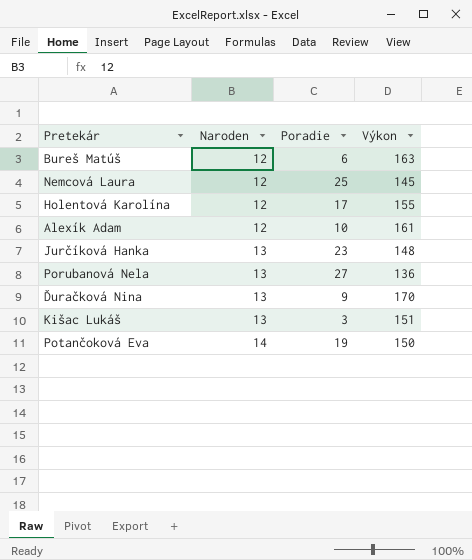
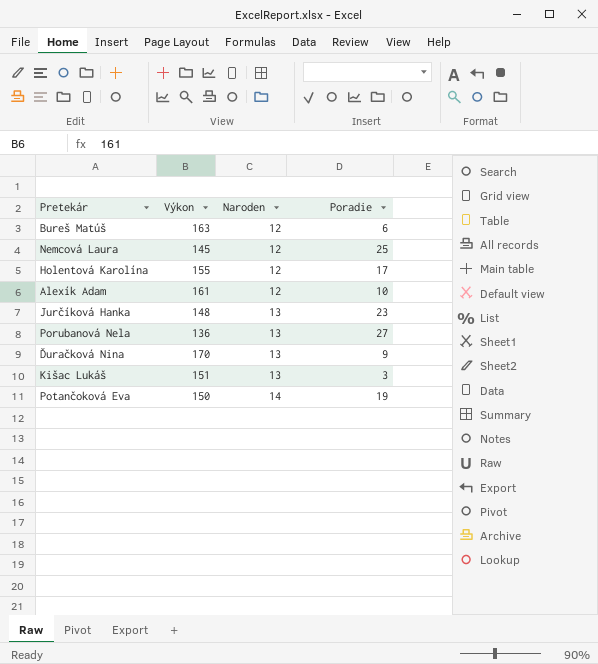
column Výkon | position: 4 -> 2

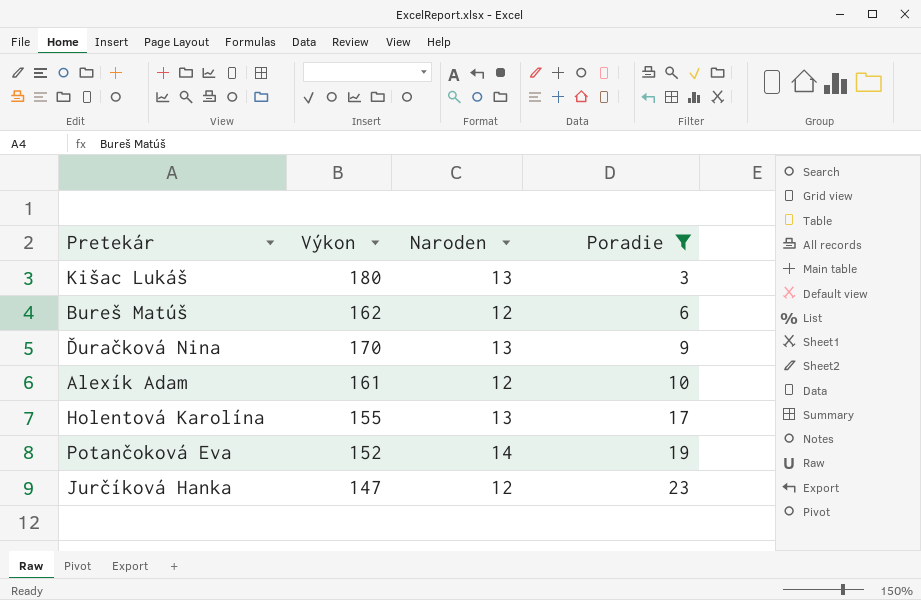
filter: none -> Poradie <= 23
row order: Naroden ascending -> Poradie ascending
Kišac Lukáš | Výkon: 151 -> 180
Bureš Matúš | Výkon: 163 -> 162
Holentová Karolína | Naroden: 12 -> 13
Potančoková Eva | Výkon: 150 -> 152
Jurčíková Hanka | Výkon: 148 -> 147
Jurčíková Hanka | Naroden: 13 -> 12

